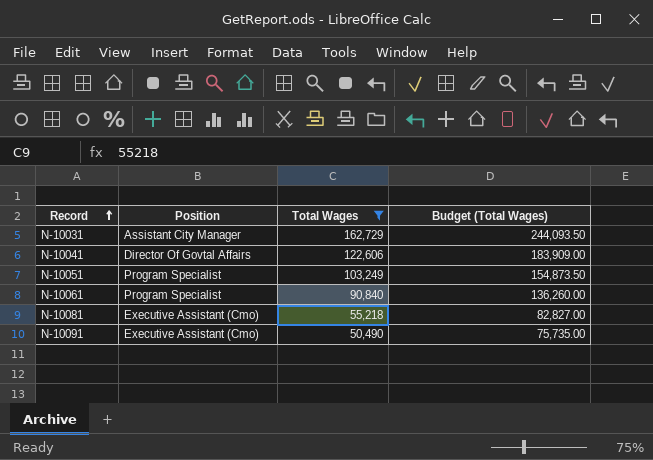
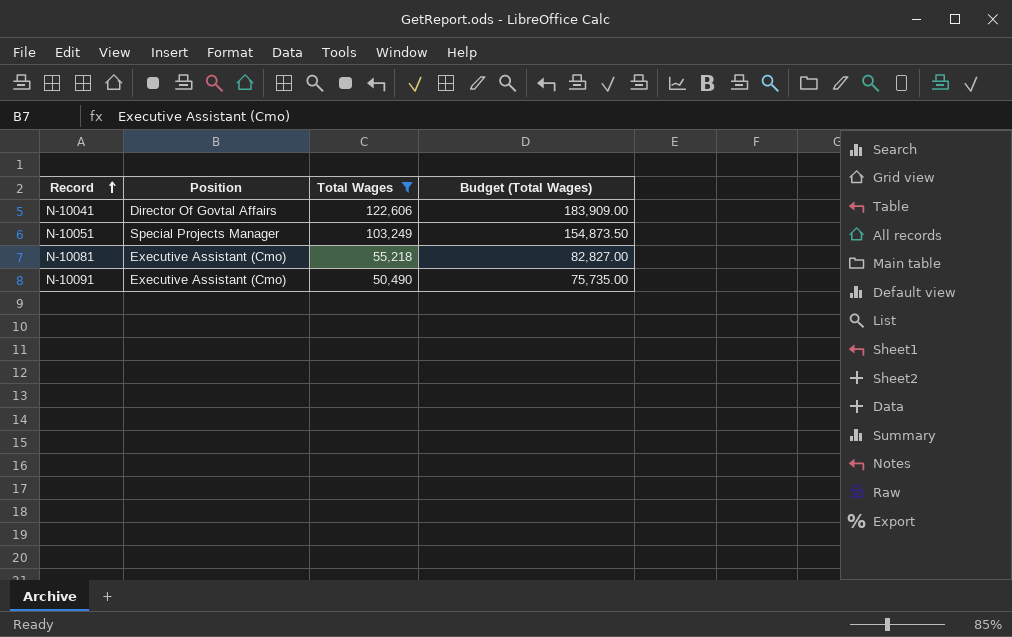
row N-10031: Assistant City Manager | 162,729 | 244,093.50 -> none
row N-10061: Program Specialist | 90,840 | 136,260.00 -> none
N-10051 | Position: Program Specialist -> Special Projects Manager

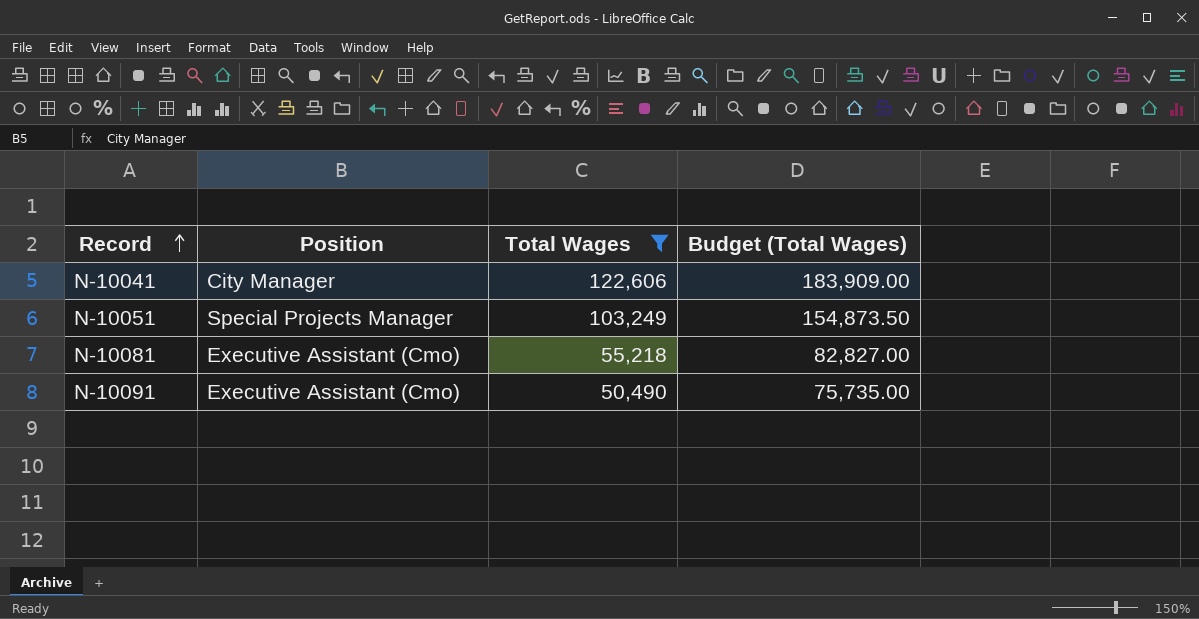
N-10041 | Position: Director Of Govtal Affairs -> City Manager

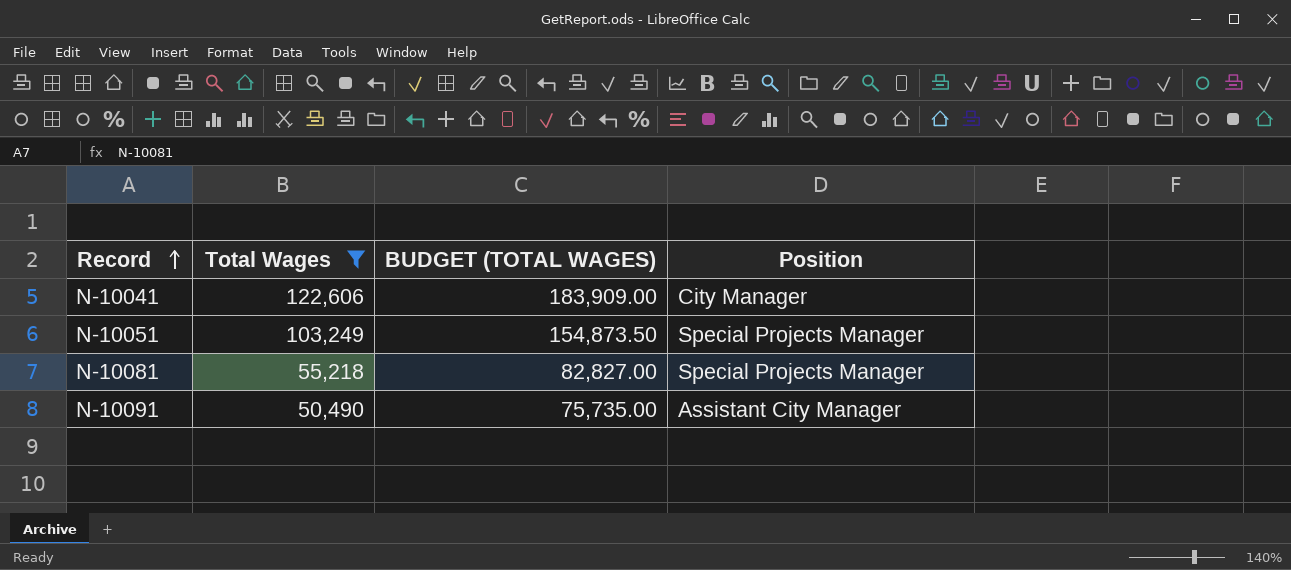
column name: Budget (Total Wages) -> BUDGET (TOTAL WAGES)
column Position | position: 2 -> 4
N-10081 | Position: Executive Assistant (Cmo) -> Special Projects Manager
N-10091 | Position: Executive Assistant (Cmo) -> Assistant City Manager

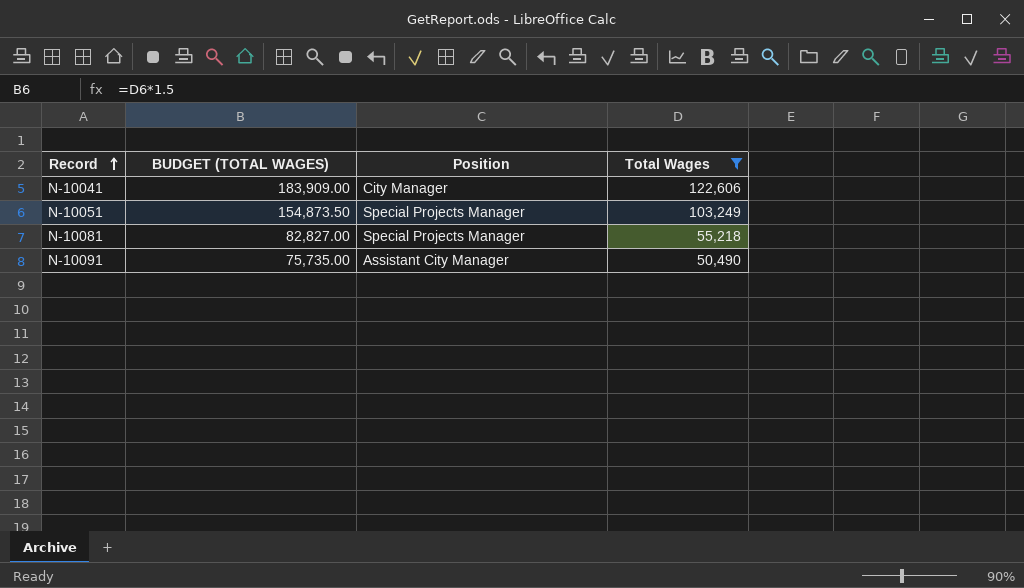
column Total Wages | position: 2 -> 4

